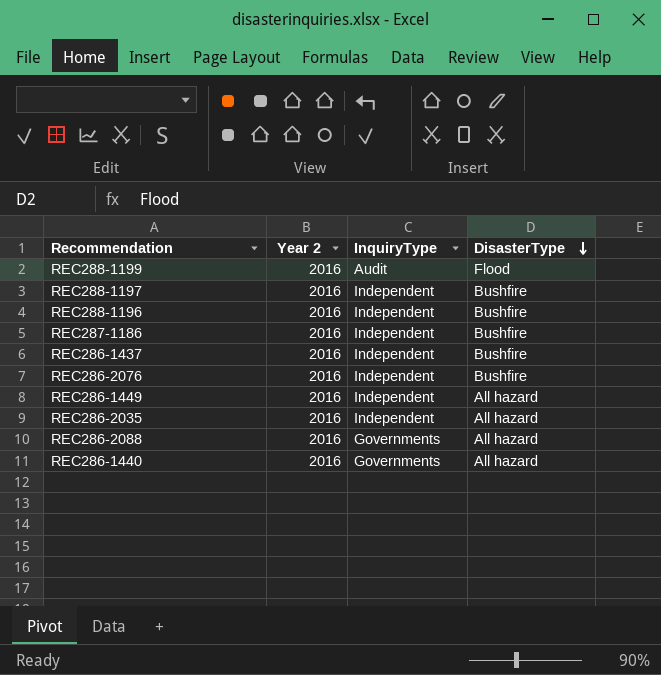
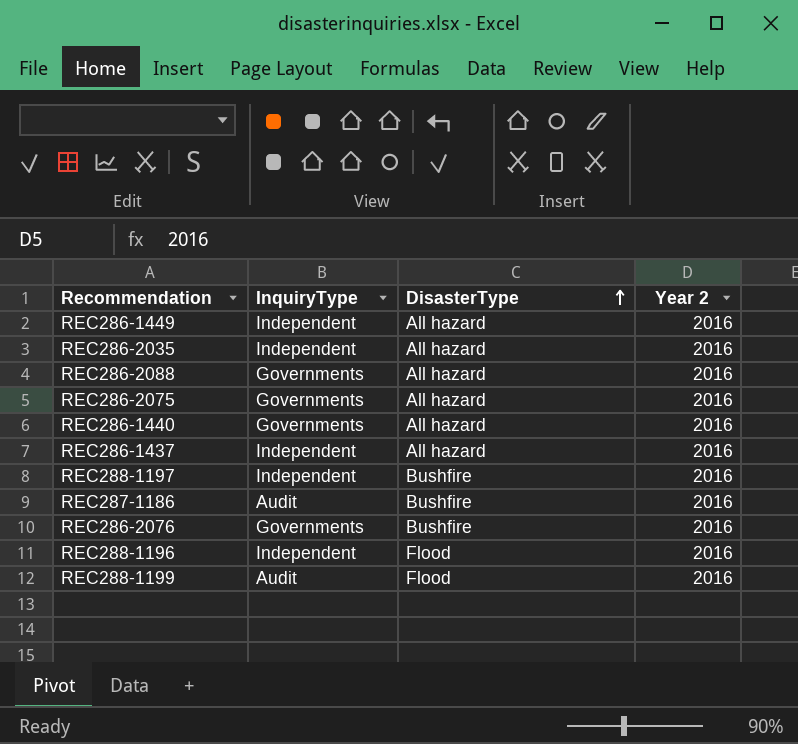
row order: DisasterType descending -> DisasterType ascending
column Year 2 | position: 2 -> 4
row REC286-2075: none -> Governments | All hazard | 2016
REC286-1437 | DisasterType: Bushfire -> All hazard
REC287-1186 | InquiryType: Independent -> Audit
REC286-2076 | InquiryType: Independent -> Governments
REC288-1196 | DisasterType: Bushfire -> Flood

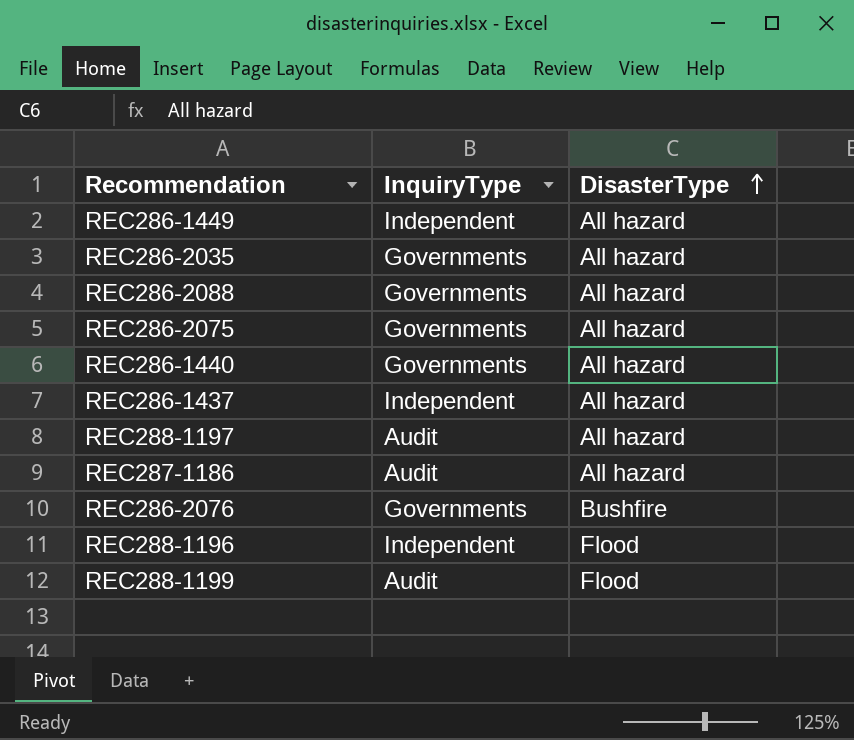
column Year 2 | position: 4 -> none
REC286-2035 | InquiryType: Independent -> Governments
REC288-1197 | InquiryType: Independent -> Audit
REC288-1197 | DisasterType: Bushfire -> All hazard
REC287-1186 | DisasterType: Bushfire -> All hazard

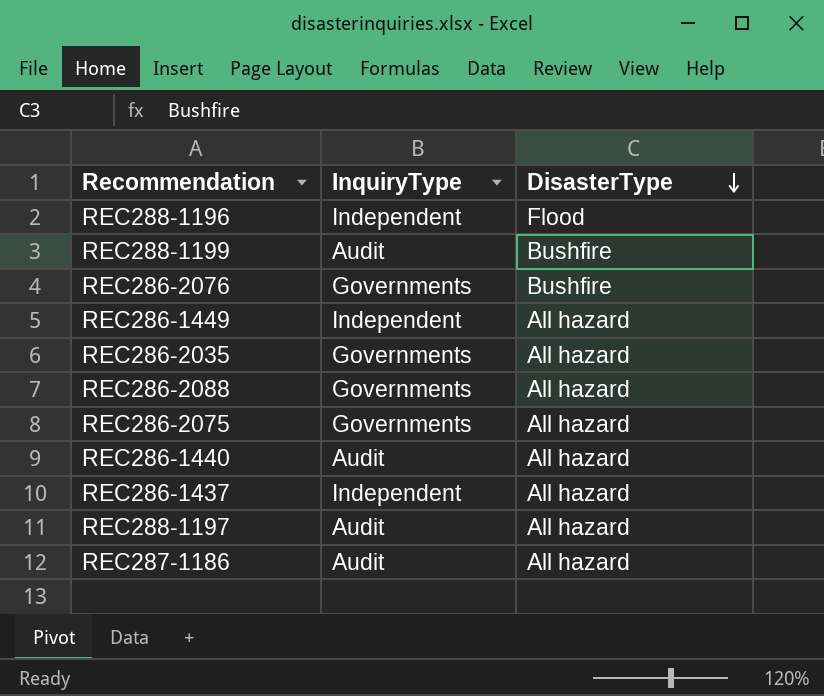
row order: DisasterType ascending -> DisasterType descending
REC288-1199 | DisasterType: Flood -> Bushfire
REC286-1440 | InquiryType: Governments -> Audit

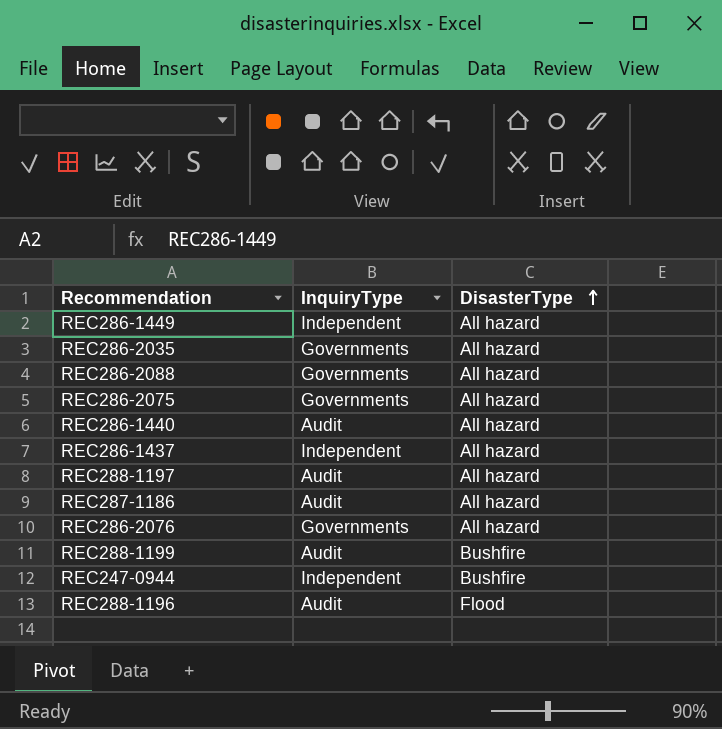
row order: DisasterType descending -> DisasterType ascending
REC286-2076 | DisasterType: Bushfire -> All hazard
row REC247-0944: none -> Independent | Bushfire
REC288-1196 | InquiryType: Independent -> Audit

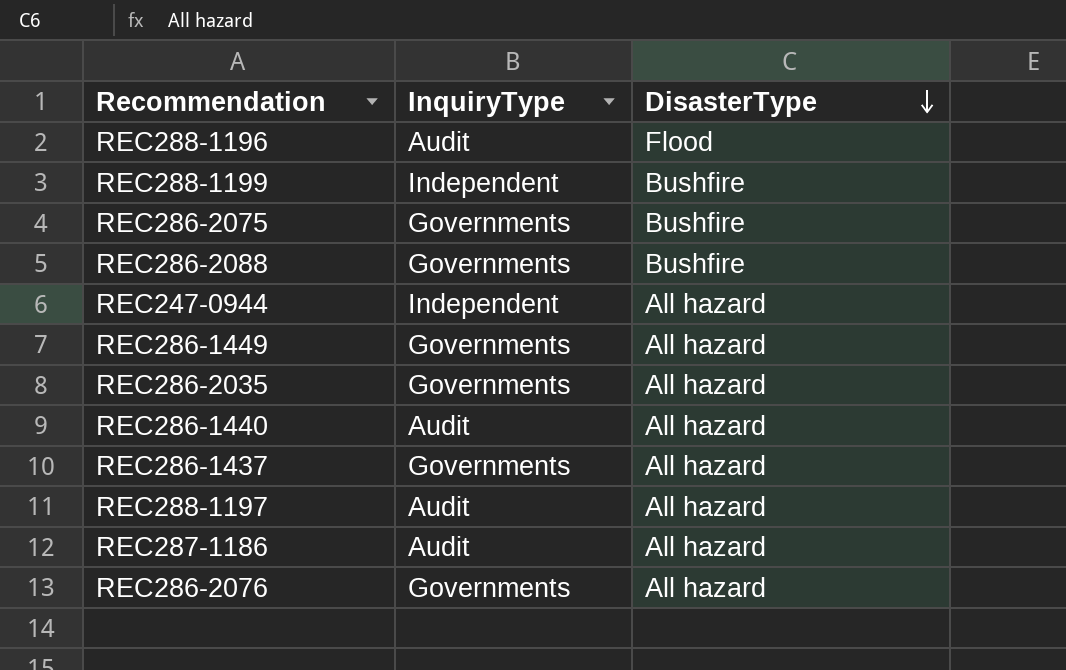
row order: DisasterType ascending -> DisasterType descending
REC288-1199 | InquiryType: Audit -> Independent
REC286-2075 | DisasterType: All hazard -> Bushfire
REC286-2088 | DisasterType: All hazard -> Bushfire
REC247-0944 | DisasterType: Bushfire -> All hazard
REC286-1449 | InquiryType: Independent -> Governments
REC286-1437 | InquiryType: Independent -> Governments

